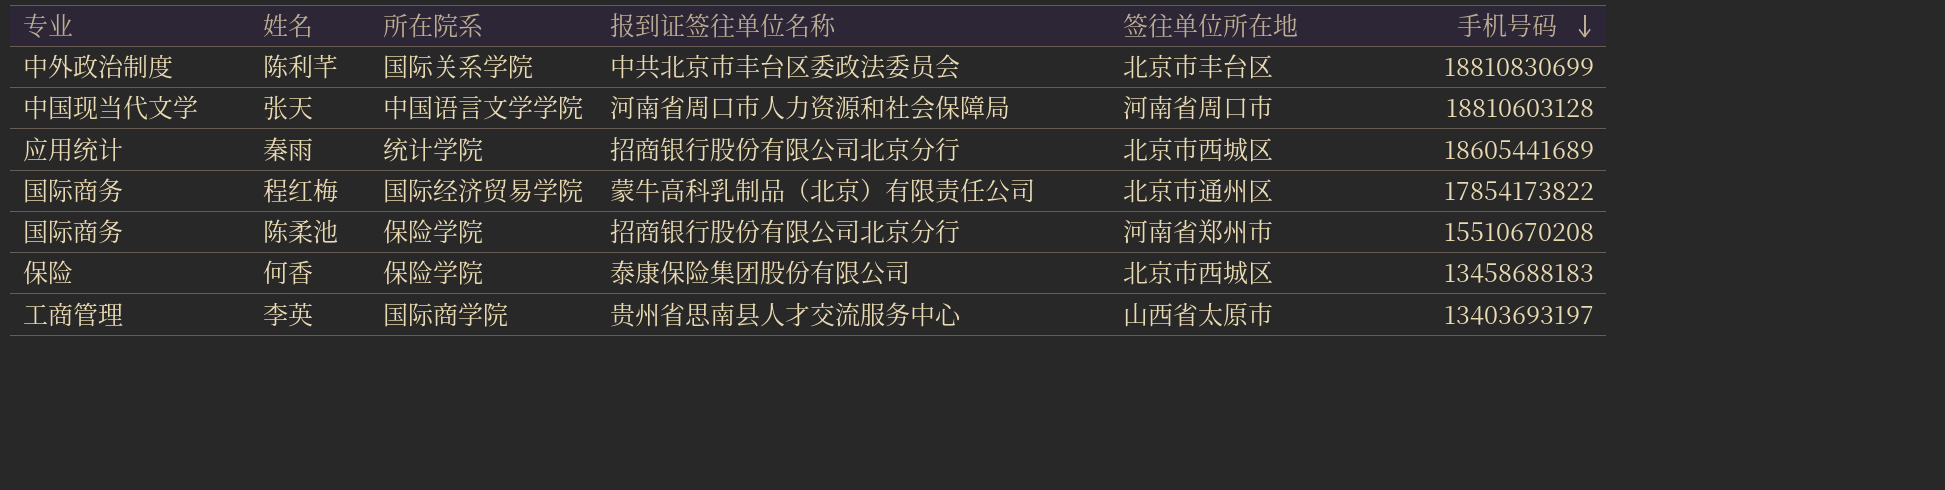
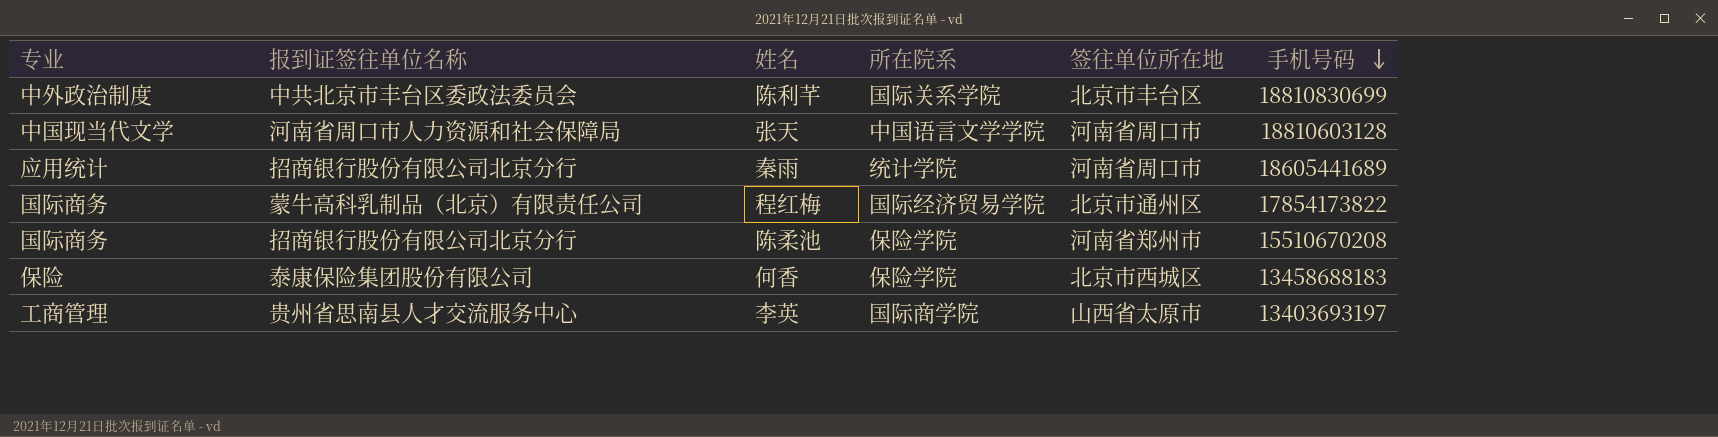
column 报到证签往单位名称 | position: 4 -> 2
秦雨 | 签往单位所在地: 北京市西城区 -> 河南省周口市

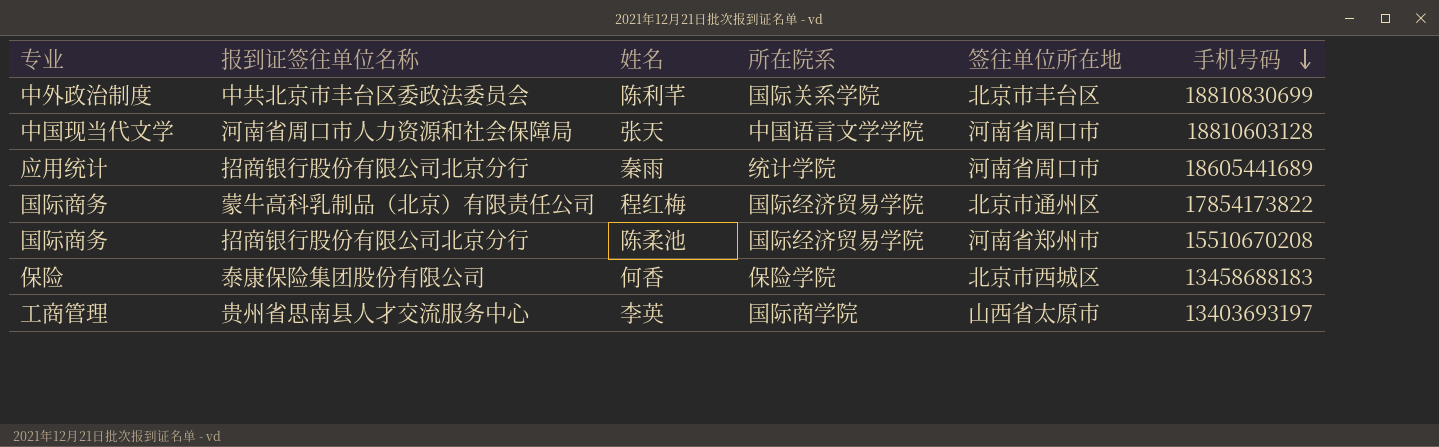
陈柔池 | 所在院系: 保险学院 -> 国际经济贸易学院

